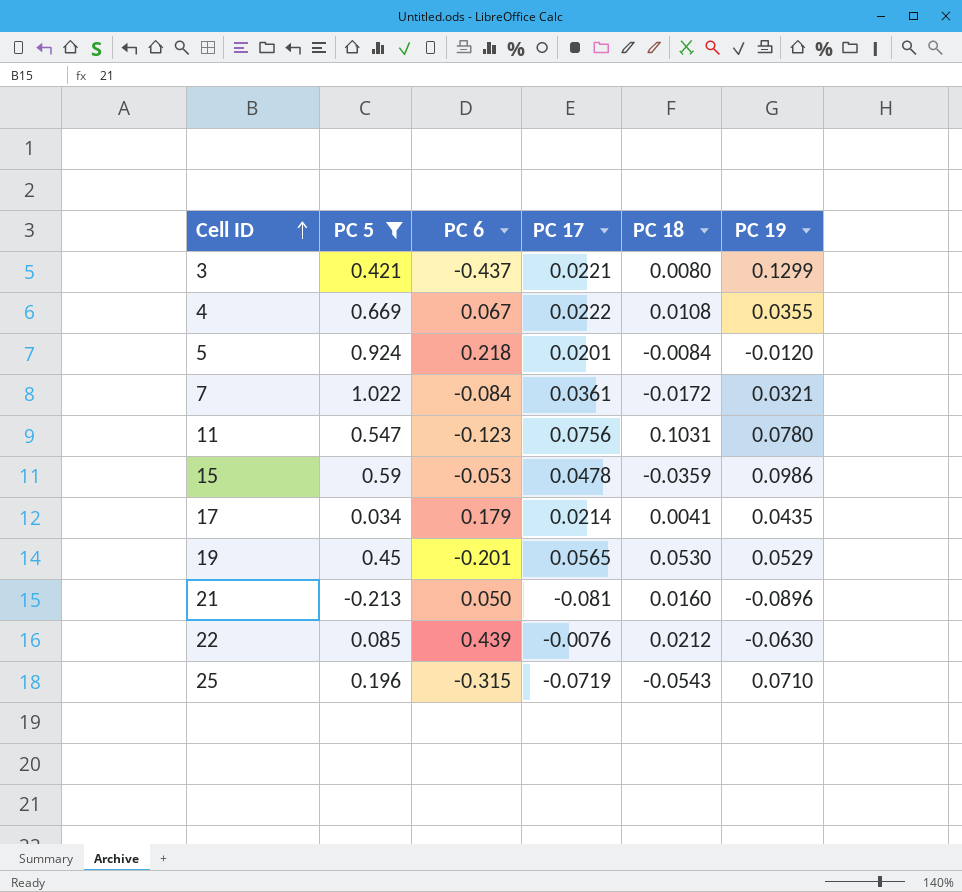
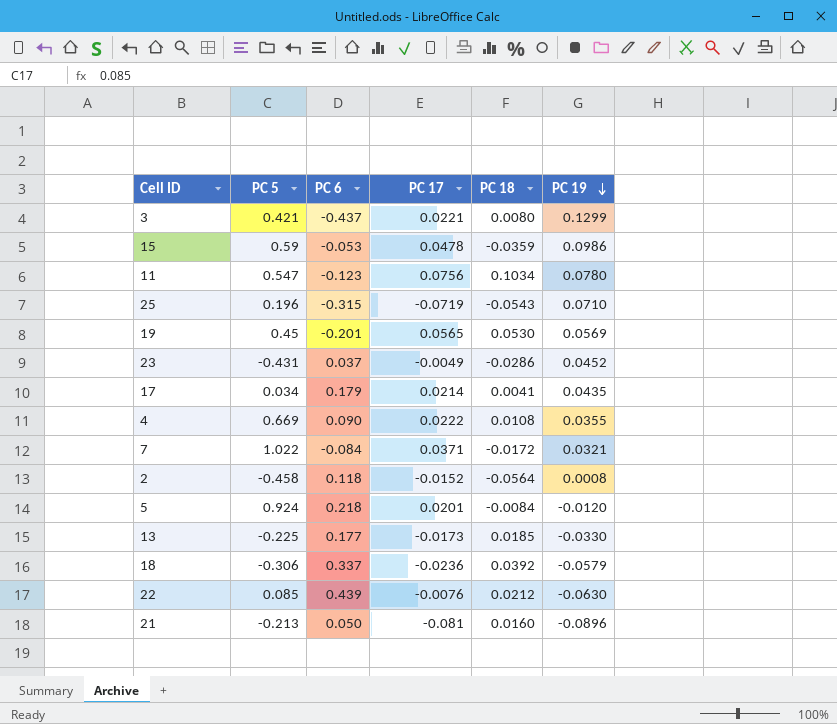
filter: PC 5 >= -0.213 -> none
row order: Cell ID ascending -> PC 19 descending
11 | PC 18: 0.1031 -> 0.1034
19 | PC 19: 0.0529 -> 0.0569
4 | PC 6: 0.067 -> 0.090
7 | PC 17: 0.0361 -> 0.0371

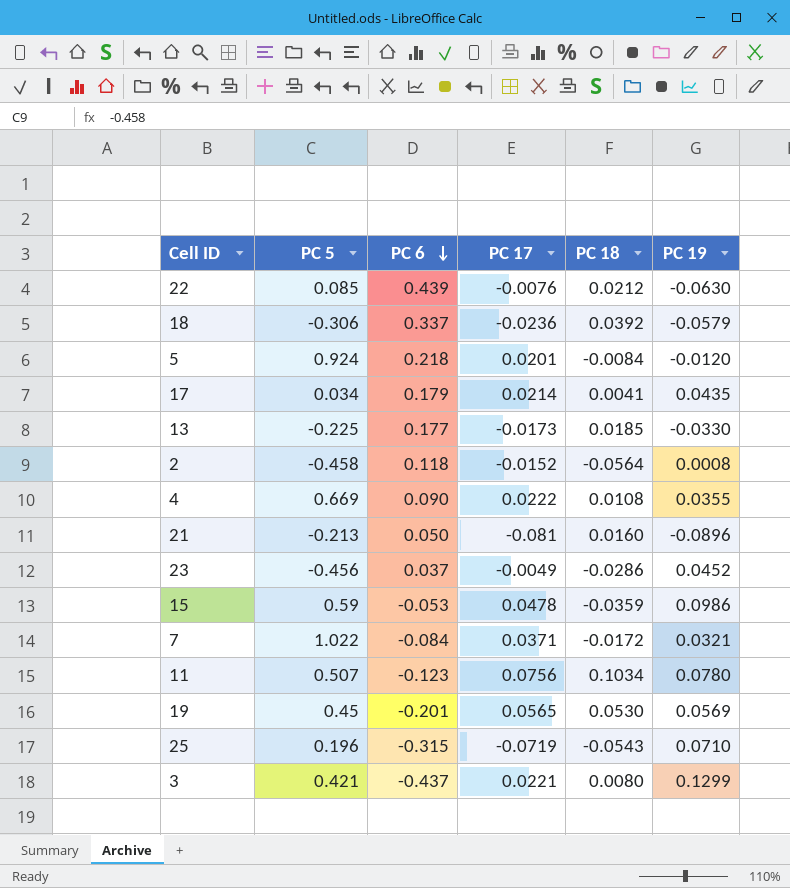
row order: PC 19 descending -> PC 6 descending
23 | PC 5: -0.431 -> -0.456
11 | PC 5: 0.547 -> 0.507

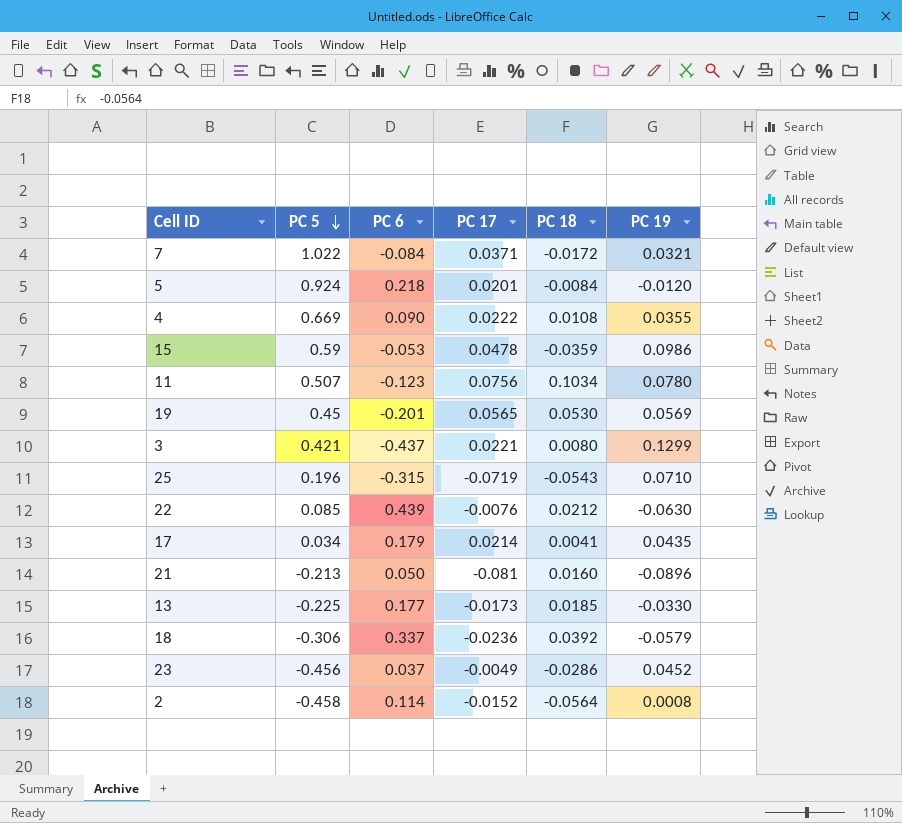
row order: PC 6 descending -> PC 5 descending
2 | PC 6: 0.118 -> 0.114

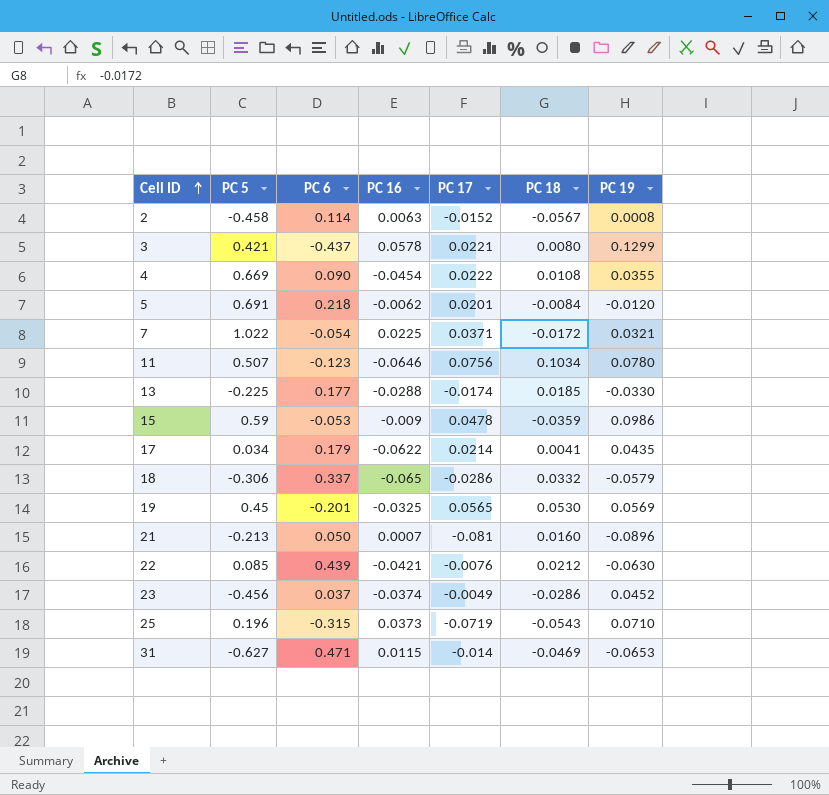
row order: PC 5 descending -> Cell ID ascending
column PC 16 | position: none -> 4
2 | PC 18: -0.0564 -> -0.0567
5 | PC 5: 0.924 -> 0.691
7 | PC 6: -0.084 -> -0.054
13 | PC 17: -0.0173 -> -0.0174
18 | PC 17: -0.0236 -> -0.0286
18 | PC 18: 0.0392 -> 0.0332
row 31: none -> -0.627 | 0.471 | 0.0115 | -0.014 | -0.0469 | -0.0653

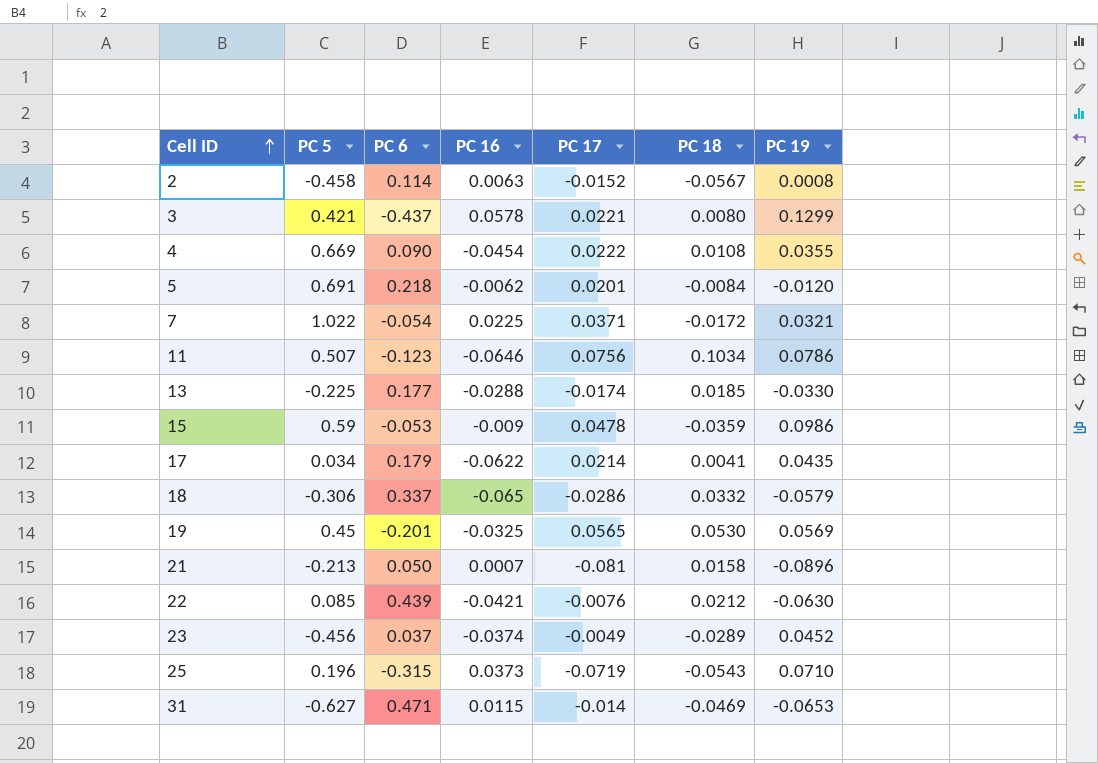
11 | PC 19: 0.0780 -> 0.0786
21 | PC 18: 0.0160 -> 0.0158
23 | PC 18: -0.0286 -> -0.0289

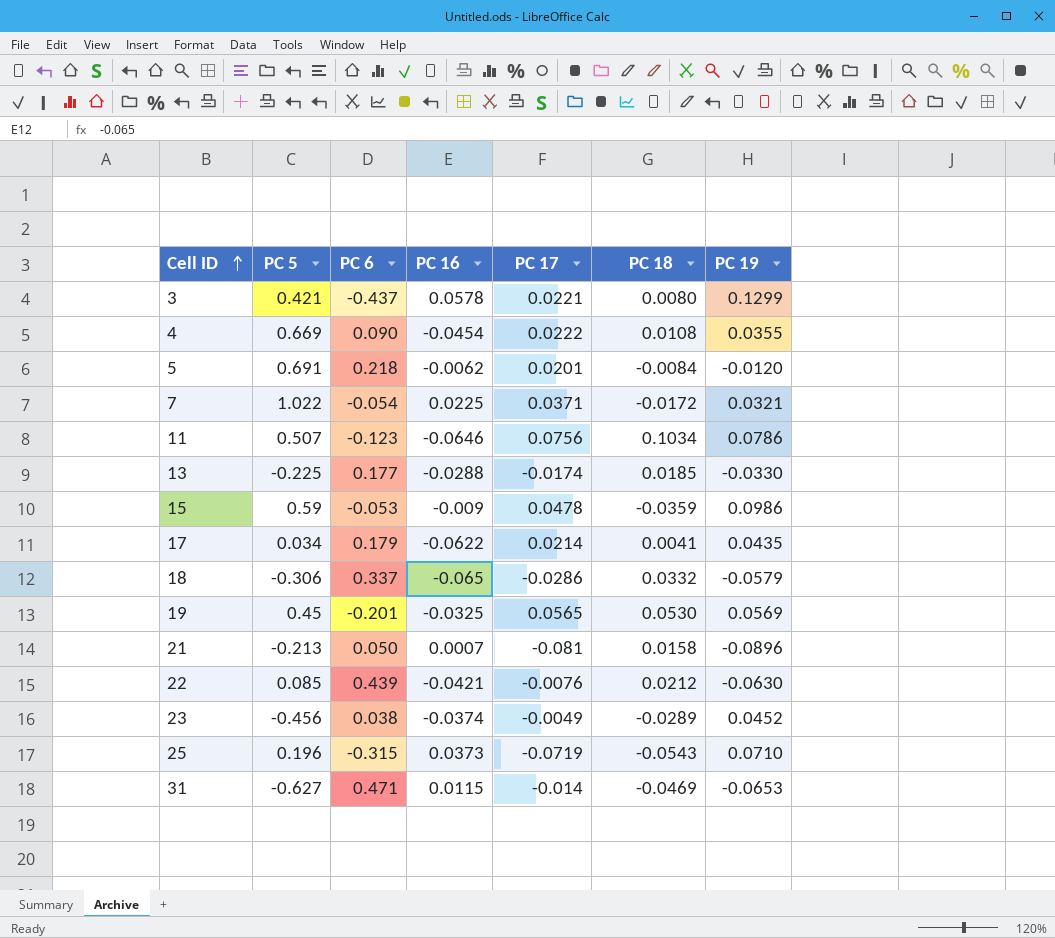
row 2: -0.458 | 0.114 | 0.0063 | -0.0152 | -0.0567 | 0.0008 -> none
23 | PC 6: 0.037 -> 0.038

